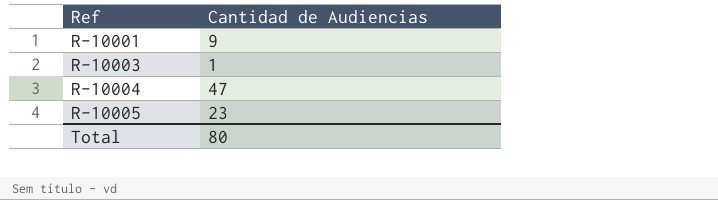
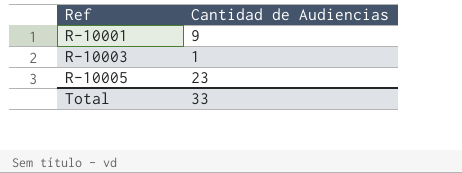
row R-10004: 47 -> none
Total | Cantidad de Audiencias: 80 -> 33

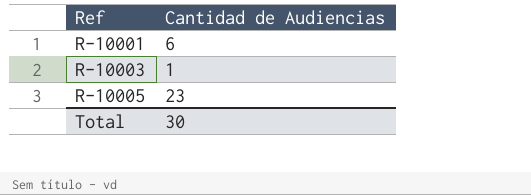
R-10001 | Cantidad de Audiencias: 9 -> 6
Total | Cantidad de Audiencias: 33 -> 30

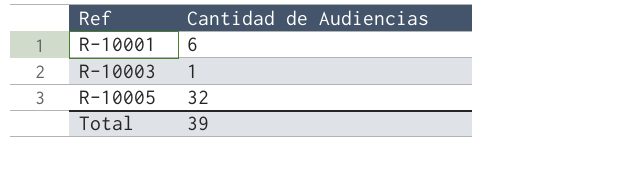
R-10005 | Cantidad de Audiencias: 23 -> 32
Total | Cantidad de Audiencias: 30 -> 39

